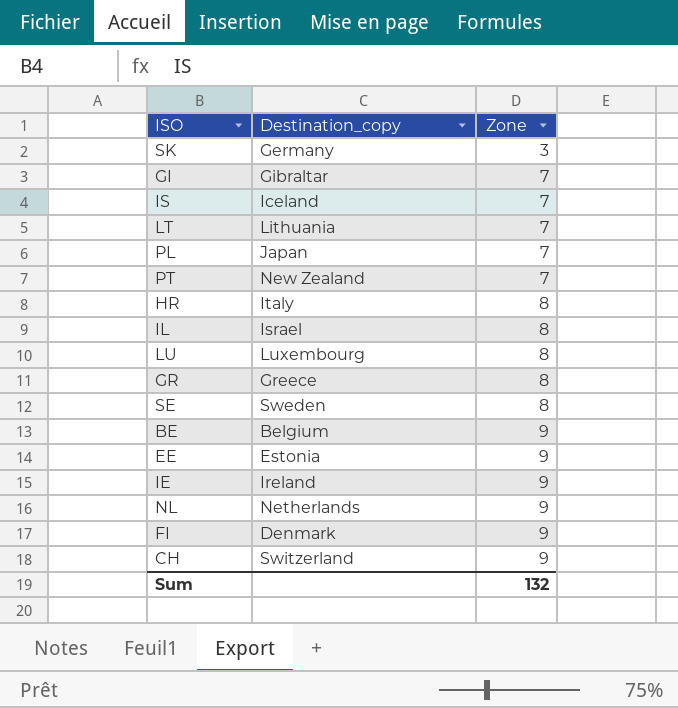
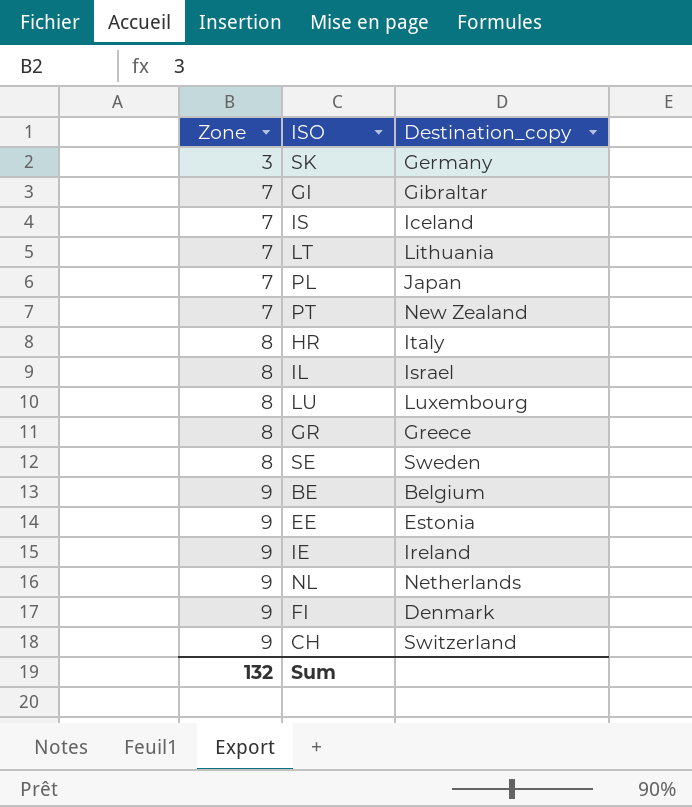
column Zone | position: 3 -> 1

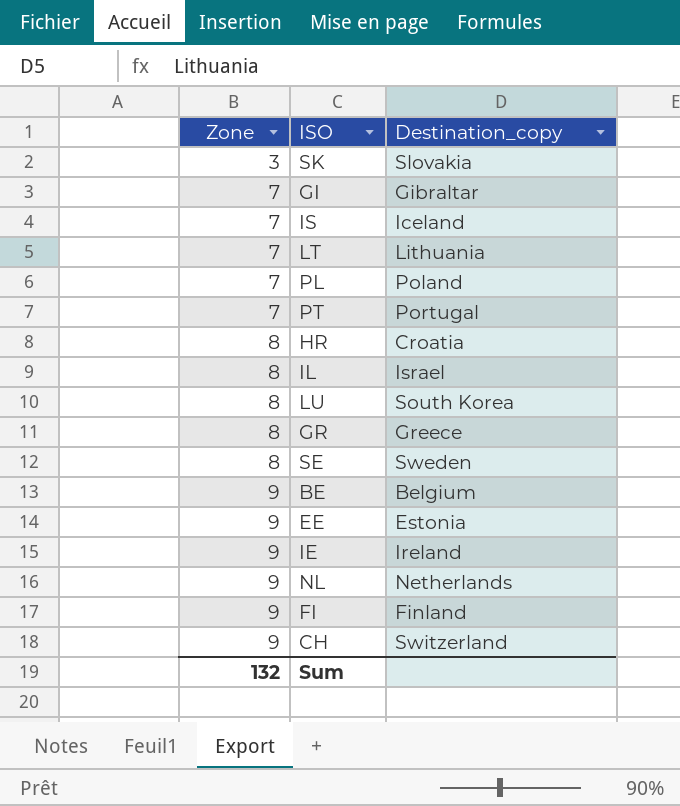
SK | Destination_copy: Germany -> Slovakia
PL | Destination_copy: Japan -> Poland
PT | Destination_copy: New Zealand -> Portugal
HR | Destination_copy: Italy -> Croatia
LU | Destination_copy: Luxembourg -> South Korea
FI | Destination_copy: Denmark -> Finland

